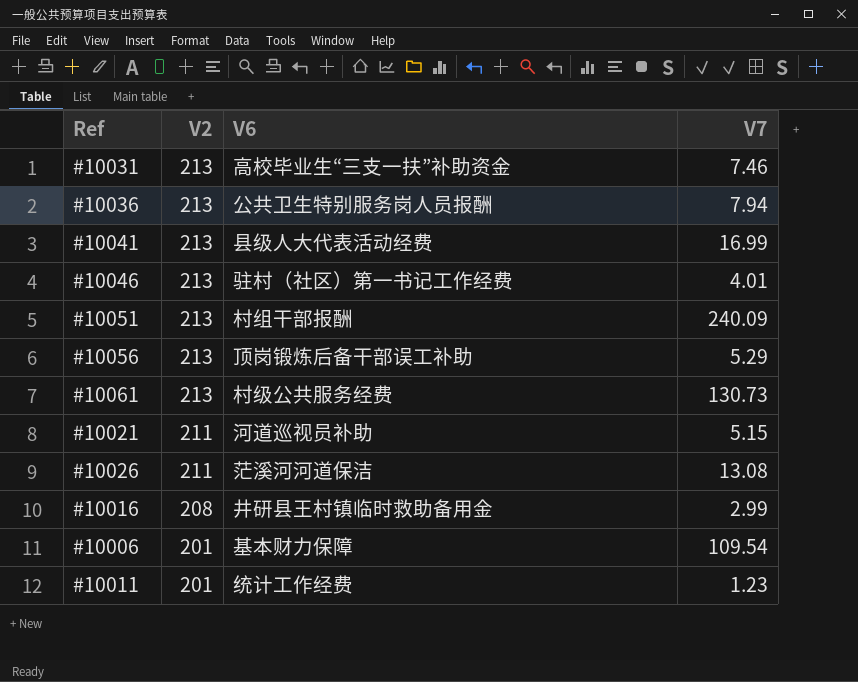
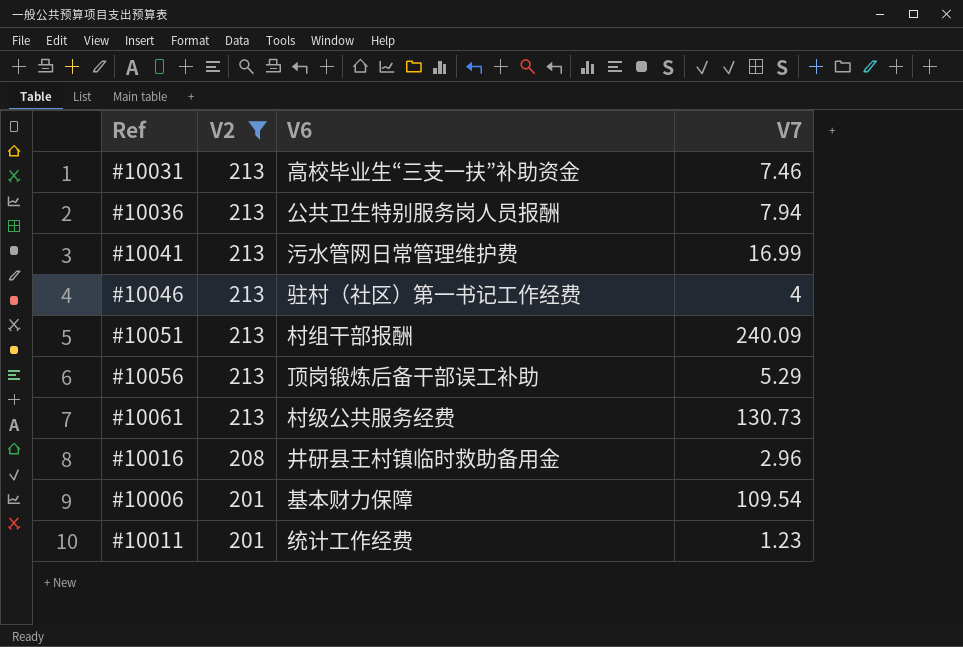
filter: none -> V2 != 211
#10041 | V6: 县级人大代表活动经费 -> 污水管网日常管理维护费
#10046 | V7: 4.01 -> 4
#10016 | V7: 2.99 -> 2.96

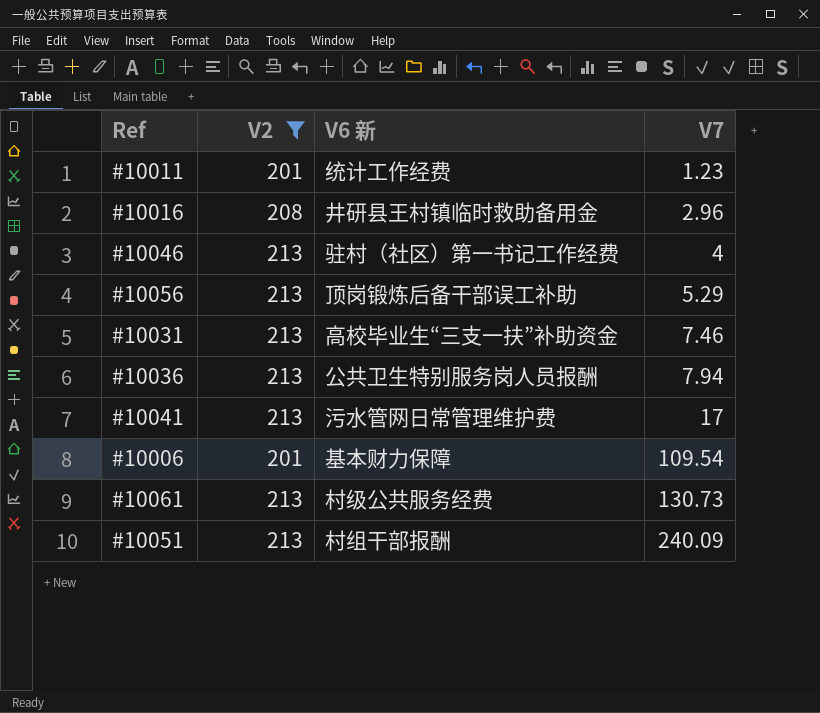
row order: V2 descending -> V7 ascending
column name: V6 -> V6 新
#10041 | V7: 16.99 -> 17

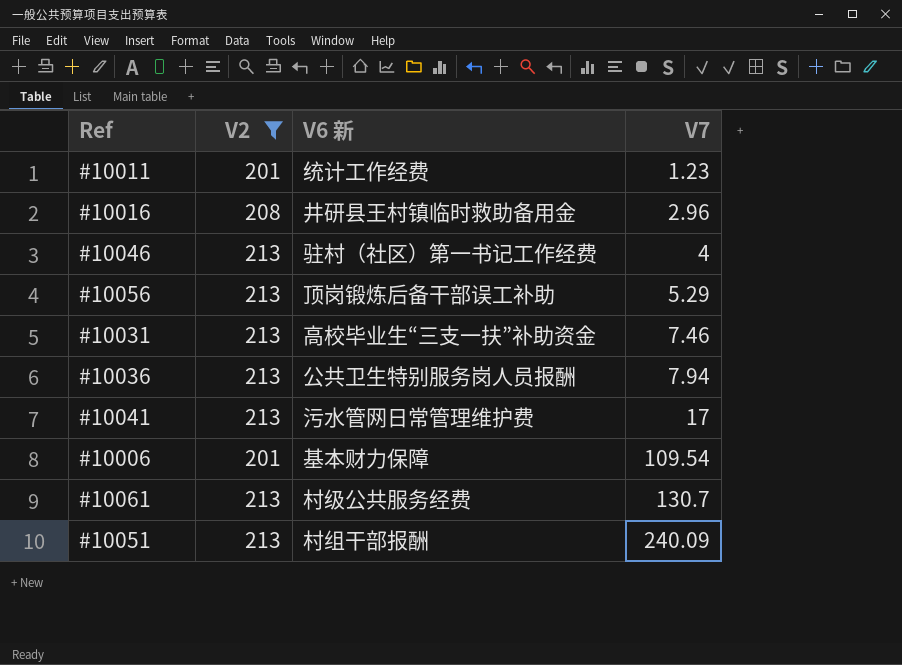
#10061 | V7: 130.73 -> 130.7

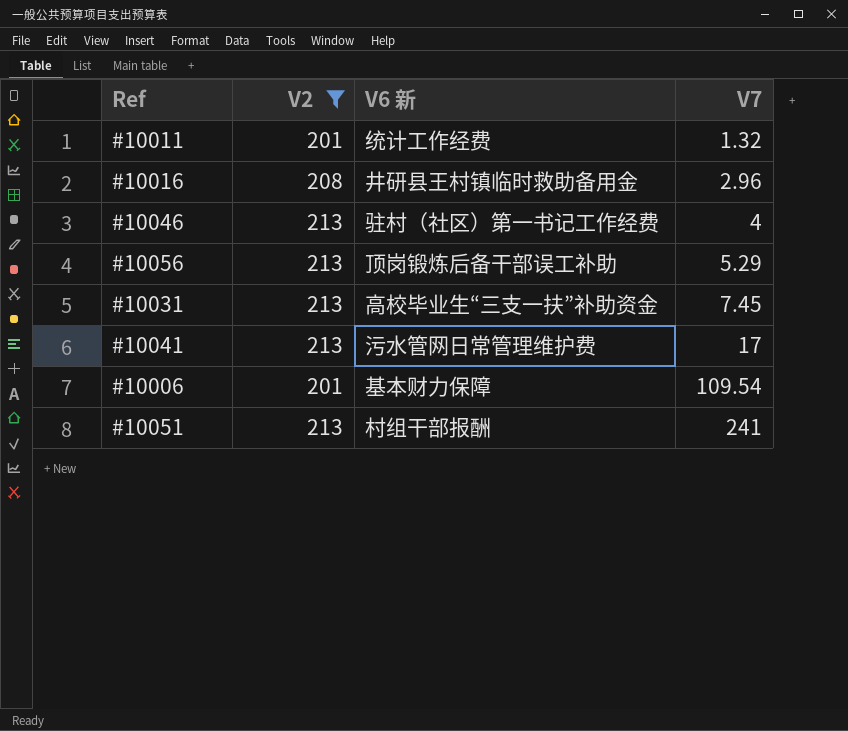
row #10036: 213 | 公共卫生特别服务岗人员报酬 | 7.94 -> none
row #10061: 213 | 村级公共服务经费 | 130.7 -> none
#10011 | V7: 1.23 -> 1.32
#10031 | V7: 7.46 -> 7.45
#10051 | V7: 240.09 -> 241

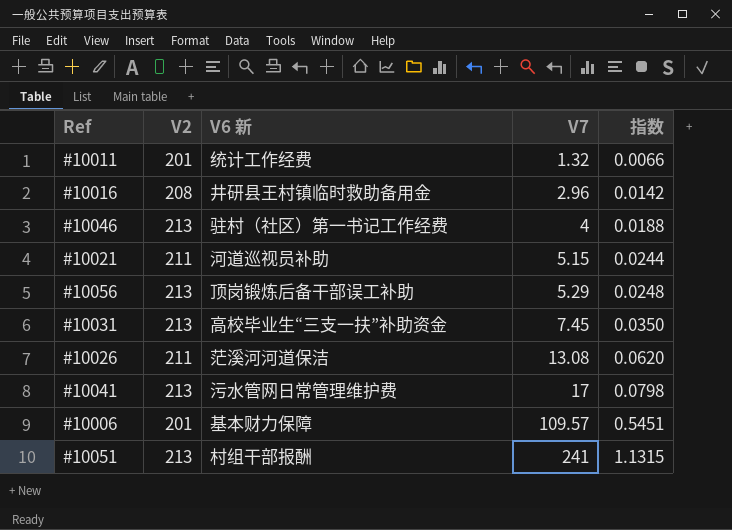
filter: V2 != 211 -> none
column 指数 | formula: none -> [V7] / [V2]
#10006 | V7: 109.54 -> 109.57

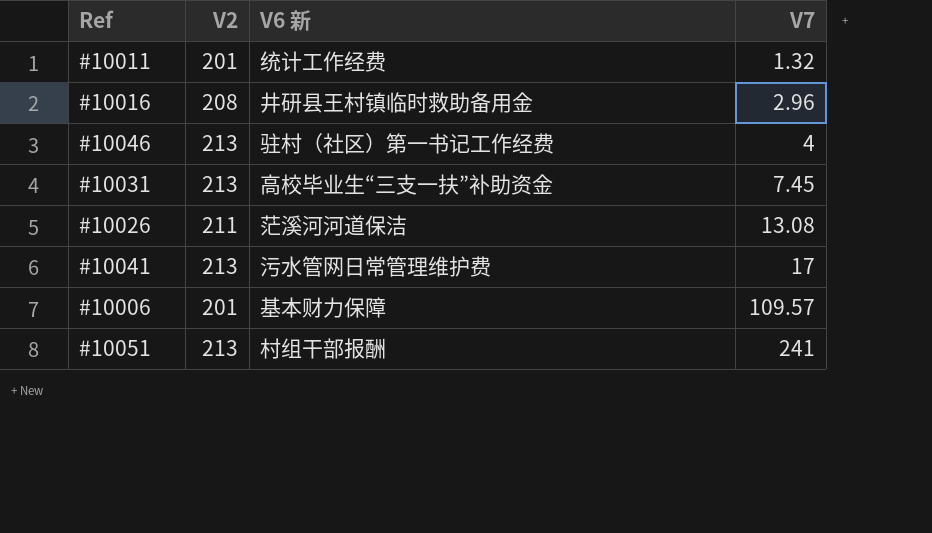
column 指数 | formula: [V7] / [V2] -> none
row #10021: 211 | 河道巡视员补助 | 5.15 | 0.0244 -> none
row #10056: 213 | 顶岗锻炼后备干部误工补助 | 5.29 | 0.0248 -> none

